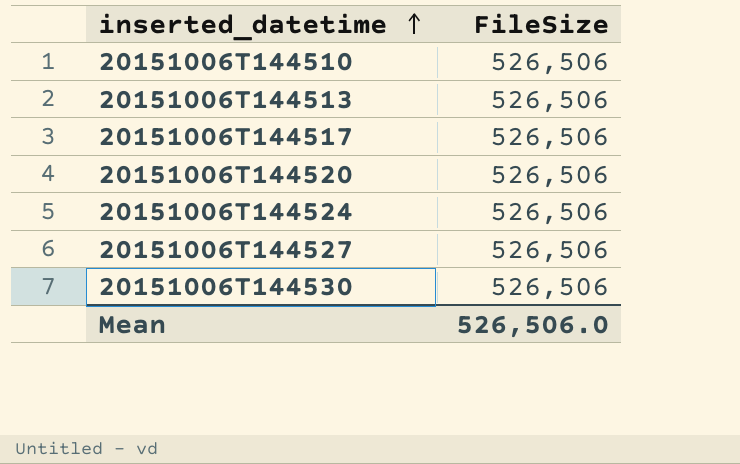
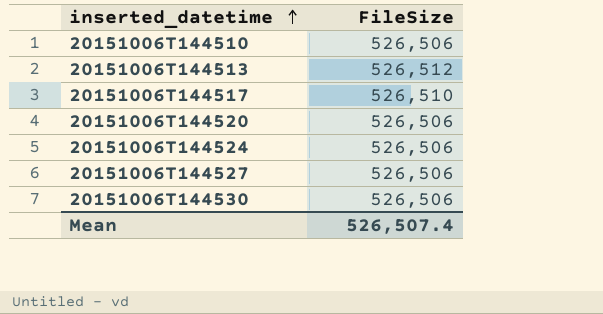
20151006T144513 | FileSize: 526,506 -> 526,512
20151006T144517 | FileSize: 526,506 -> 526,510
Mean | FileSize: 526,506.0 -> 526,507.4

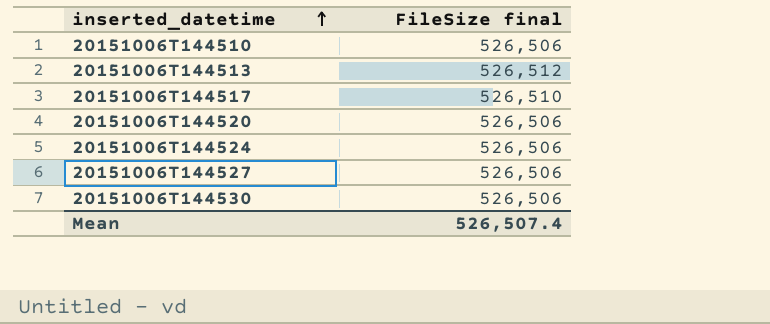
column name: FileSize -> FileSize final

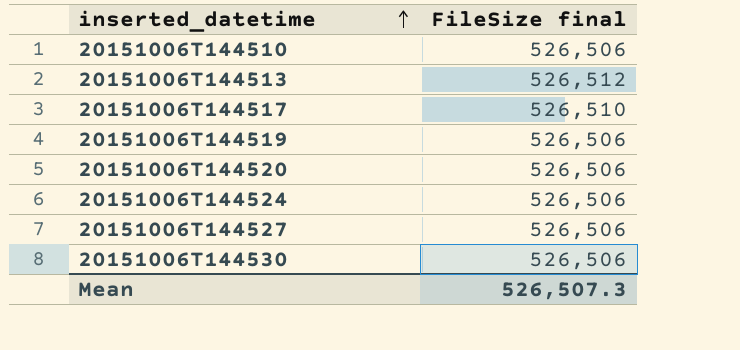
row 20151006T144519: none -> 526,506
Mean | FileSize final: 526,507.4 -> 526,507.3

